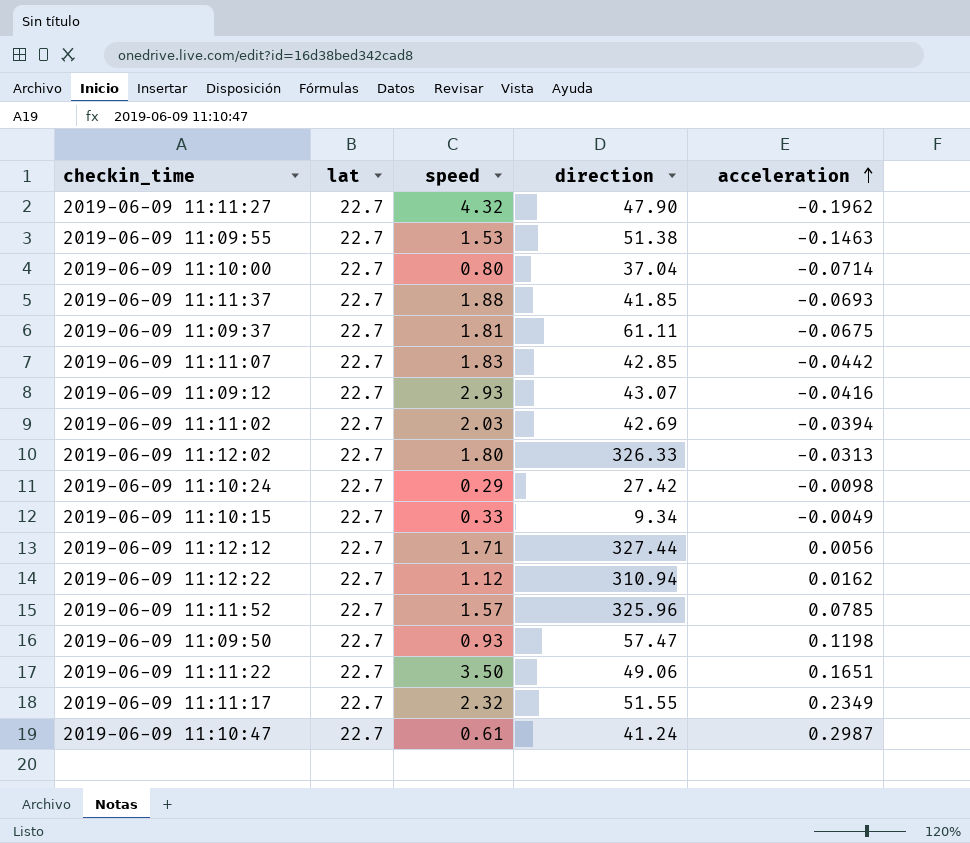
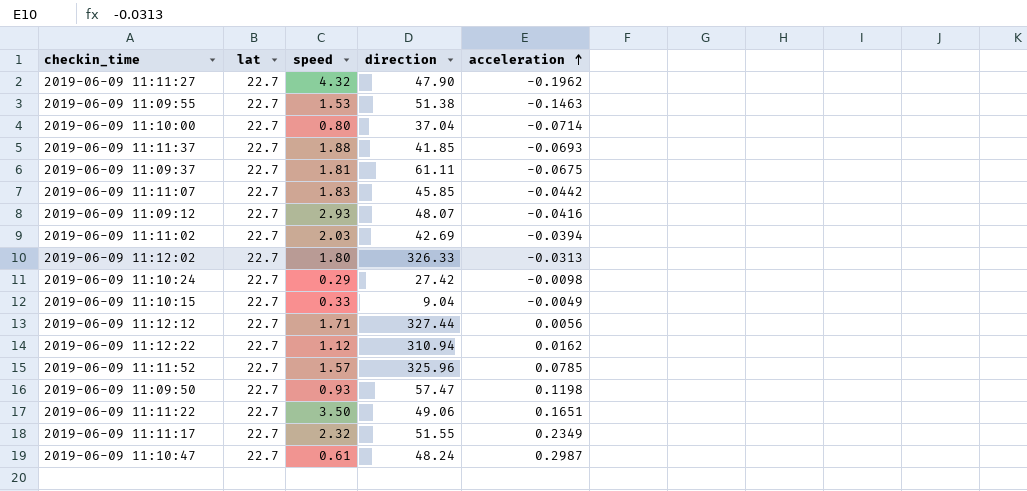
2019-06-09 11:11:07 | direction: 42.85 -> 45.85
2019-06-09 11:09:12 | direction: 43.07 -> 48.07
2019-06-09 11:10:15 | direction: 9.34 -> 9.04
2019-06-09 11:10:47 | direction: 41.24 -> 48.24

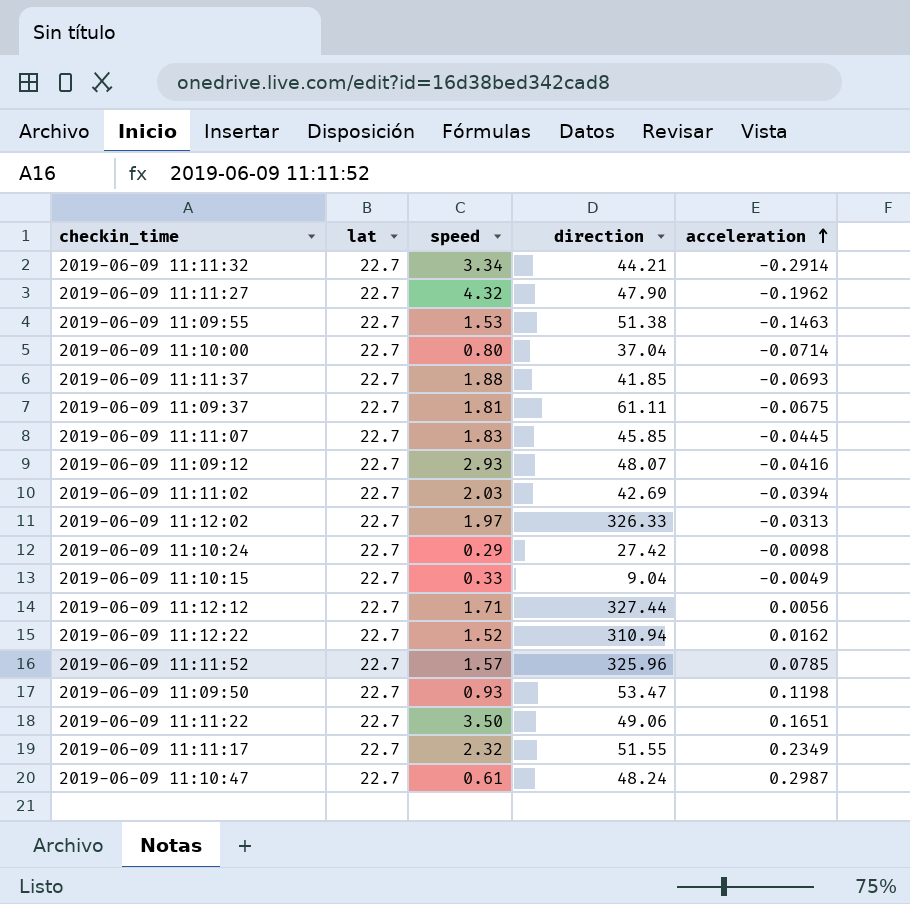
row 2019-06-09 11:11:32: none -> 22.7 | 3.34 | 44.21 | -0.2914
2019-06-09 11:11:07 | acceleration: -0.0442 -> -0.0445
2019-06-09 11:12:02 | speed: 1.80 -> 1.97
2019-06-09 11:12:22 | speed: 1.12 -> 1.52
2019-06-09 11:09:50 | direction: 57.47 -> 53.47

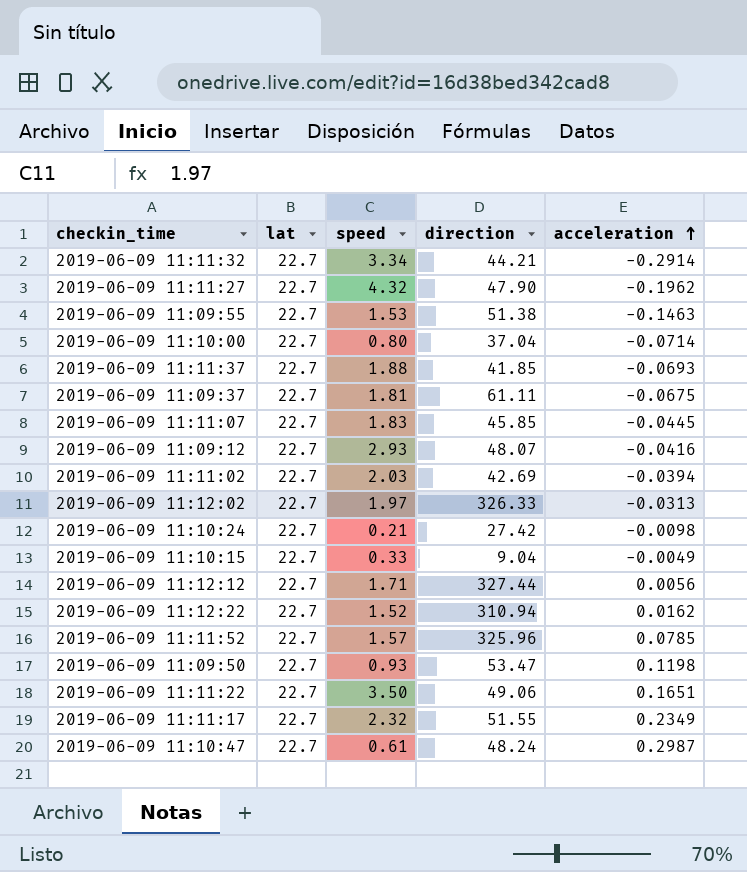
2019-06-09 11:10:24 | speed: 0.29 -> 0.21

